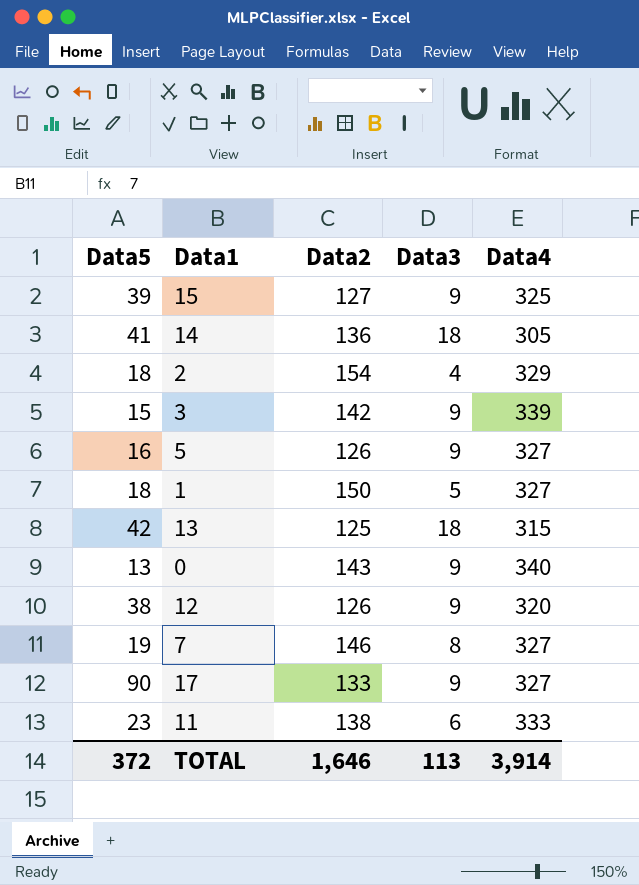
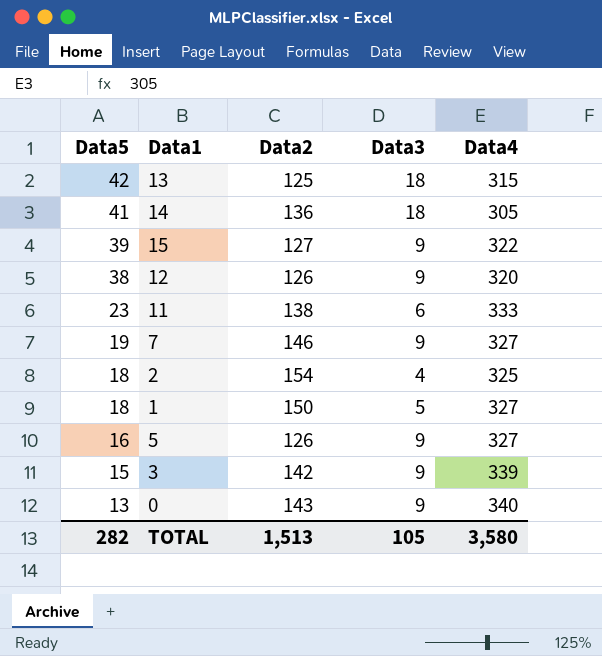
row order: none -> Data5 descending
row 17: 90 | 133 | 9 | 327 -> none
15 | Data4: 325 -> 322
7 | Data3: 8 -> 9
2 | Data4: 329 -> 325
TOTAL | Data5: 372 -> 282
TOTAL | Data2: 1,646 -> 1,513
TOTAL | Data3: 113 -> 105
TOTAL | Data4: 3,914 -> 3,580

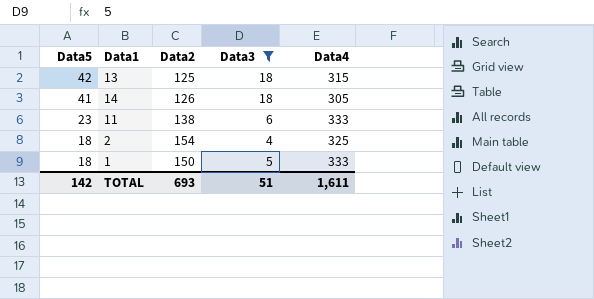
filter: none -> Data3 != 9
14 | Data2: 136 -> 126
1 | Data4: 327 -> 333
TOTAL | Data5: 282 -> 142
TOTAL | Data2: 1,513 -> 693
TOTAL | Data3: 105 -> 51
TOTAL | Data4: 3,580 -> 1,611

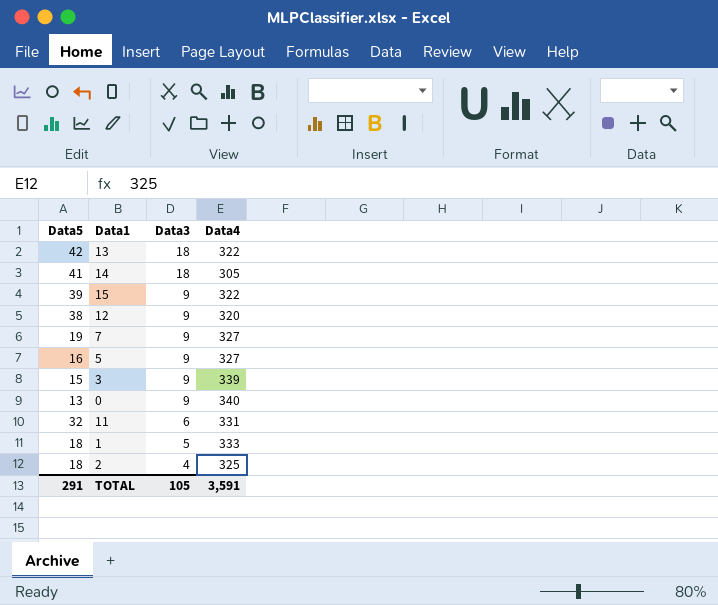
filter: Data3 != 9 -> none
row order: Data5 descending -> Data3 descending
column Data2 | position: 3 -> none
13 | Data4: 315 -> 322
11 | Data5: 23 -> 32
11 | Data4: 333 -> 331
TOTAL | Data5: 142 -> 291
TOTAL | Data3: 51 -> 105
TOTAL | Data4: 1,611 -> 3,591

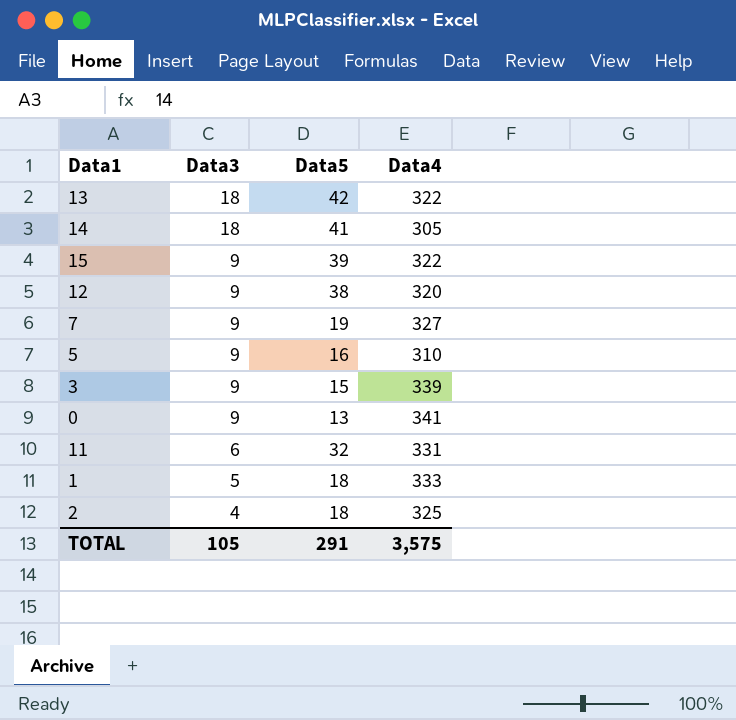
column Data5 | position: 1 -> 3
5 | Data4: 327 -> 310
0 | Data4: 340 -> 341
TOTAL | Data4: 3,591 -> 3,575

